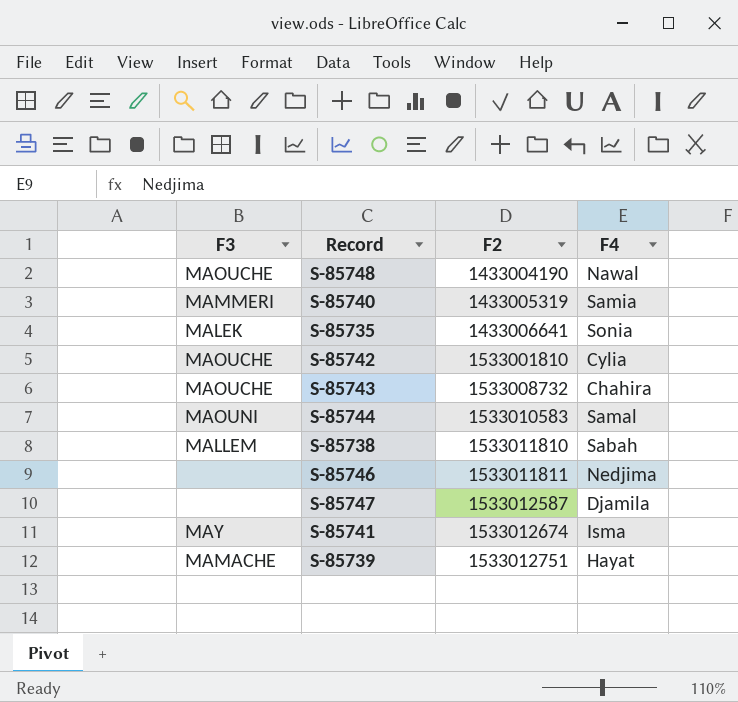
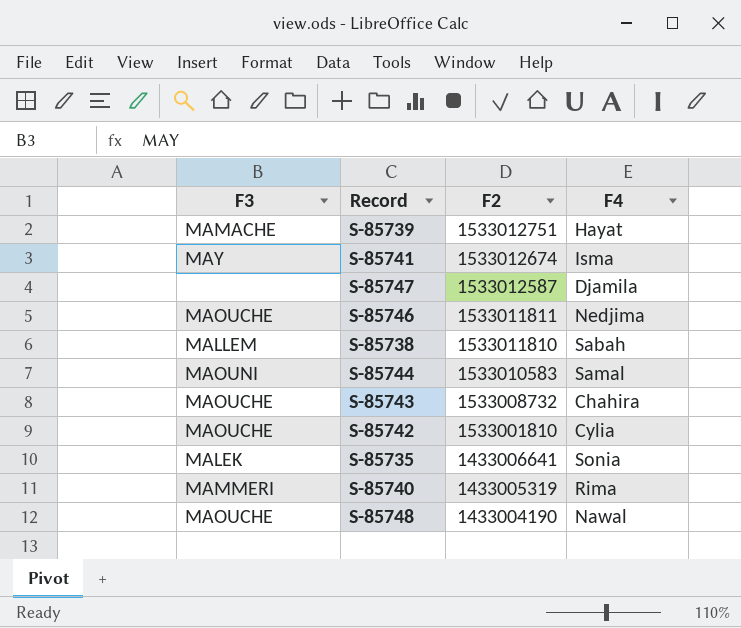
row order: F2 ascending -> F2 descending
S-85746 | F3: none -> MAOUCHE
S-85740 | F4: Samia -> Rima

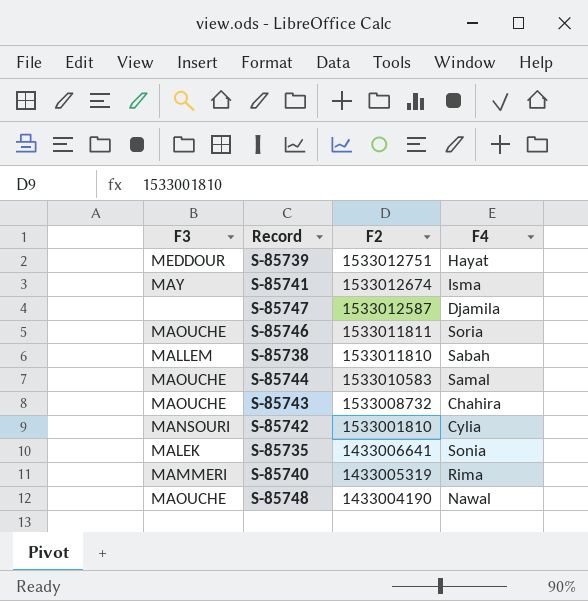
S-85739 | F3: MAMACHE -> MEDDOUR
S-85746 | F4: Nedjima -> Soria
S-85744 | F3: MAOUNI -> MAOUCHE
S-85742 | F3: MAOUCHE -> MANSOURI

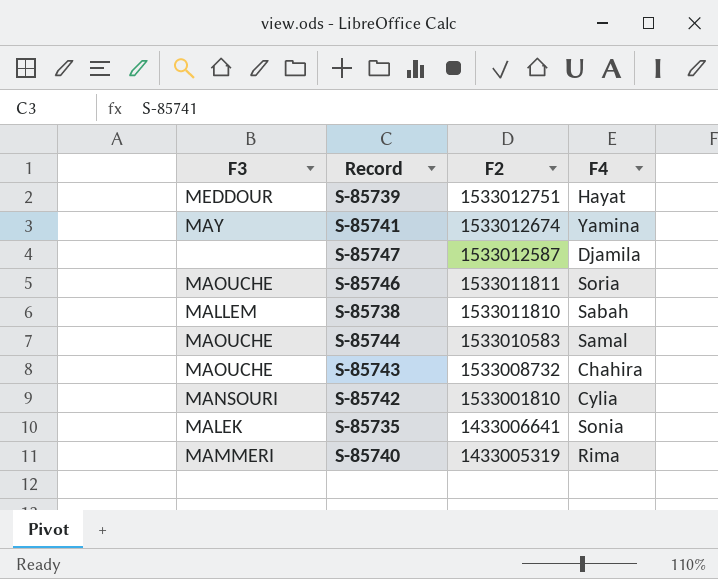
row S-85748: MAOUCHE | 1433004190 | Nawal -> none
S-85741 | F4: Isma -> Yamina

